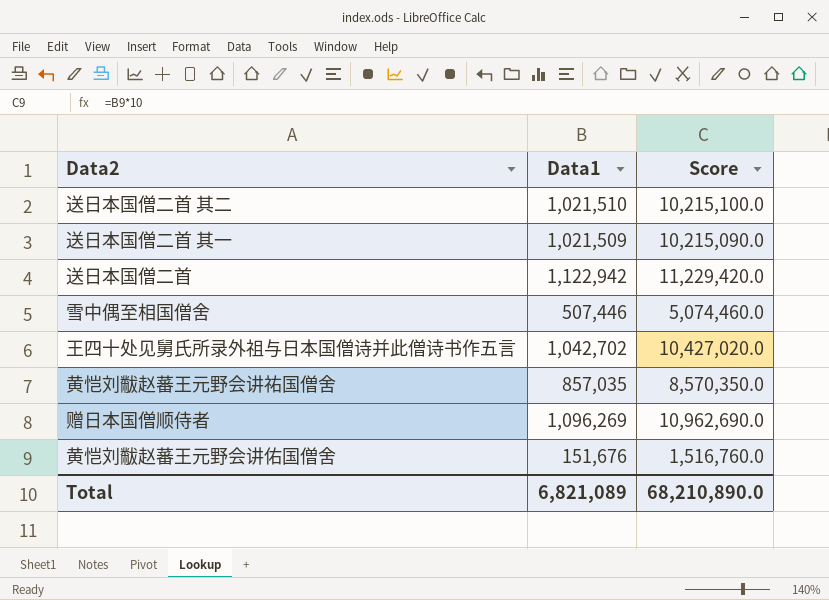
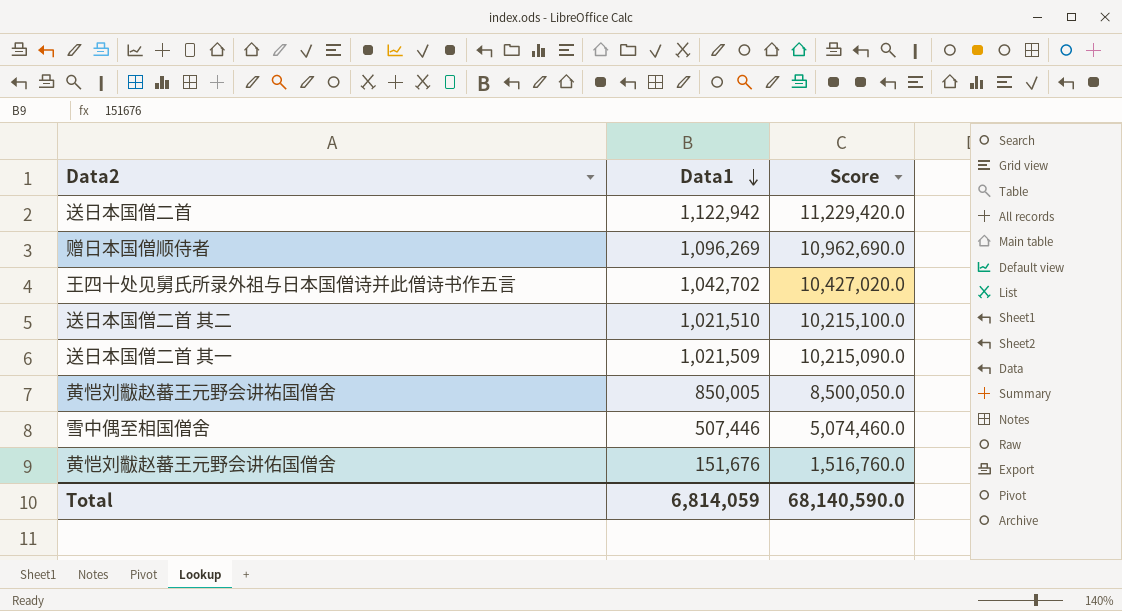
row order: none -> Data1 descending
黄恺刘黻赵蕃王元野会讲祐国僧舍 | Data1: 857,035 -> 850,005
黄恺刘黻赵蕃王元野会讲祐国僧舍 | Score: 8,570,350.0 -> 8,500,050.0
Total | Data1: 6,821,089 -> 6,814,059
Total | Score: 68,210,890.0 -> 68,140,590.0

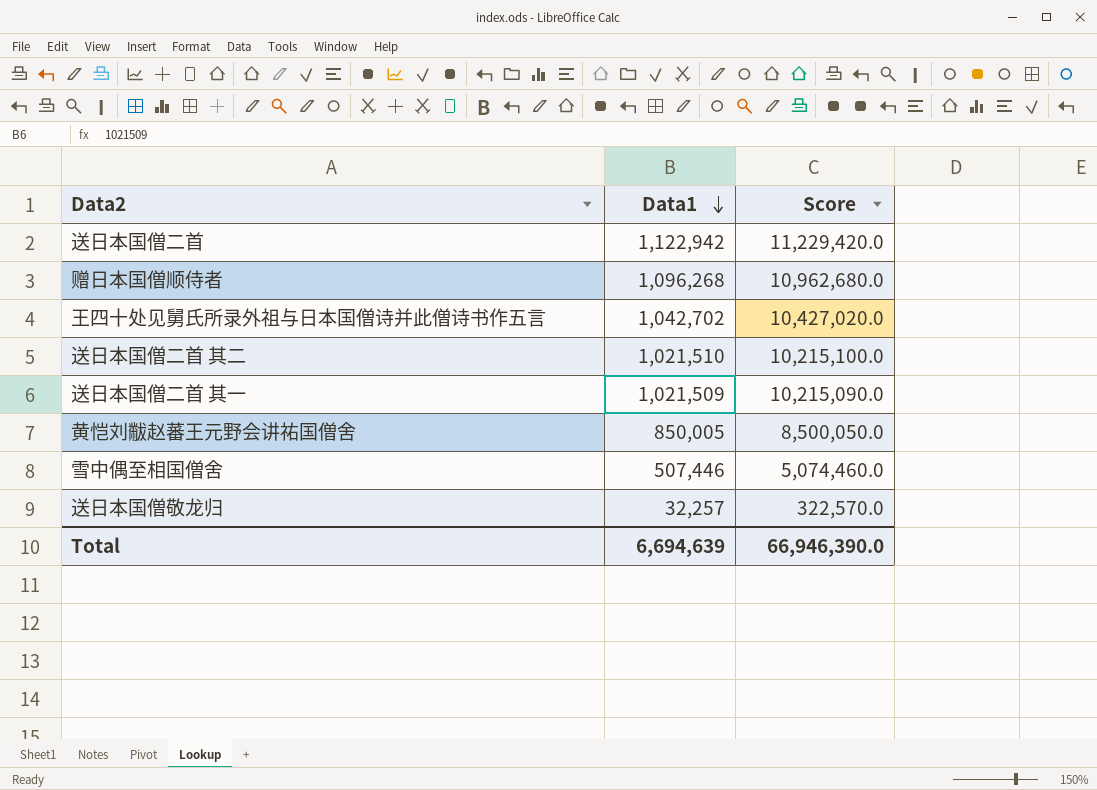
row 黄恺刘黻赵蕃王元野会讲佑国僧舍: 151,676 | 1,516,760.0 -> none
赠日本国僧顺侍者 | Data1: 1,096,269 -> 1,096,268
赠日本国僧顺侍者 | Score: 10,962,690.0 -> 10,962,680.0
row 送日本国僧敬龙归: none -> 32,257 | 322,570.0
Total | Data1: 6,814,059 -> 6,694,639
Total | Score: 68,140,590.0 -> 66,946,390.0

